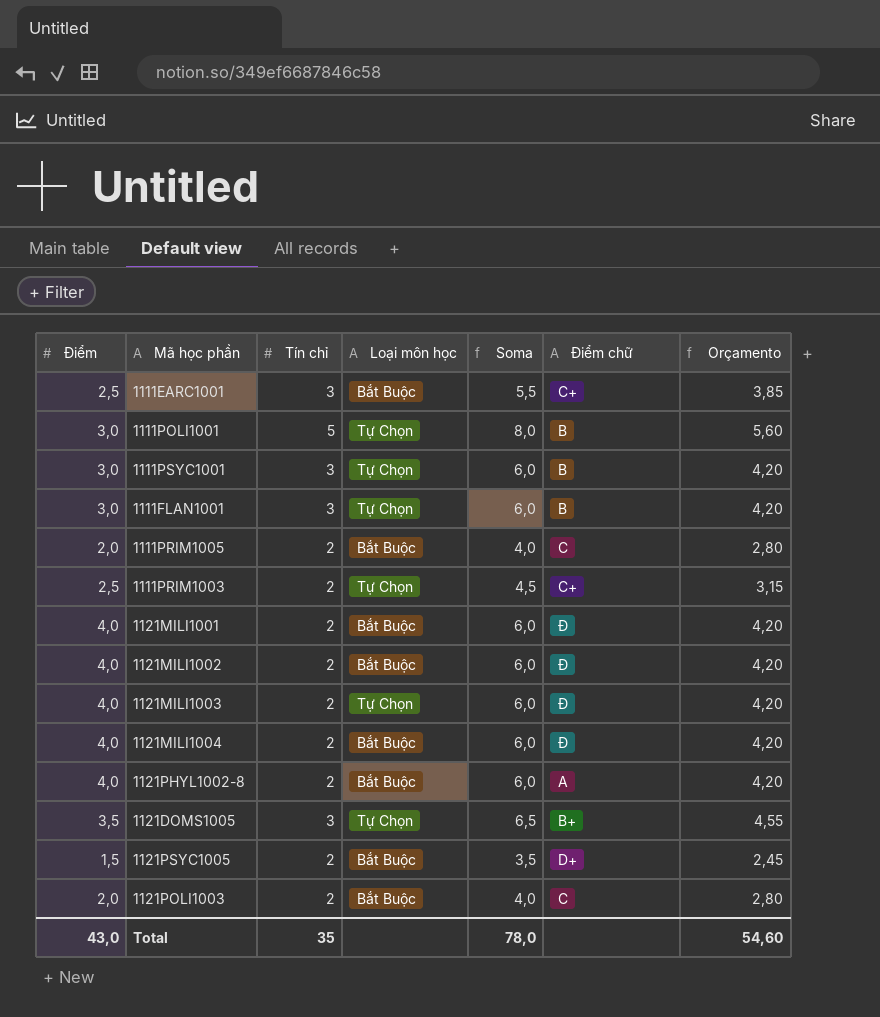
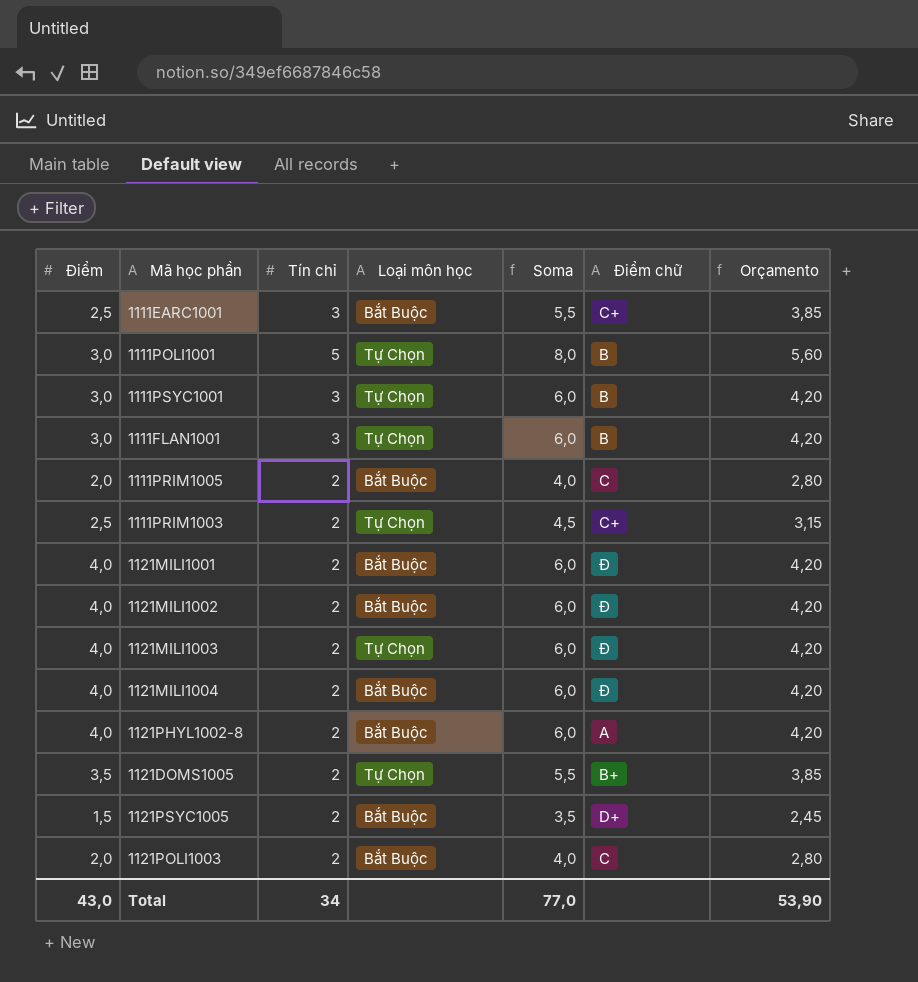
1121DOMS1005 | Tín chỉ: 3 -> 2
1121DOMS1005 | Soma: 6,5 -> 5,5
1121DOMS1005 | Orçamento: 4,55 -> 3,85
Total | Tín chỉ: 35 -> 34
Total | Soma: 78,0 -> 77,0
Total | Orçamento: 54,60 -> 53,90

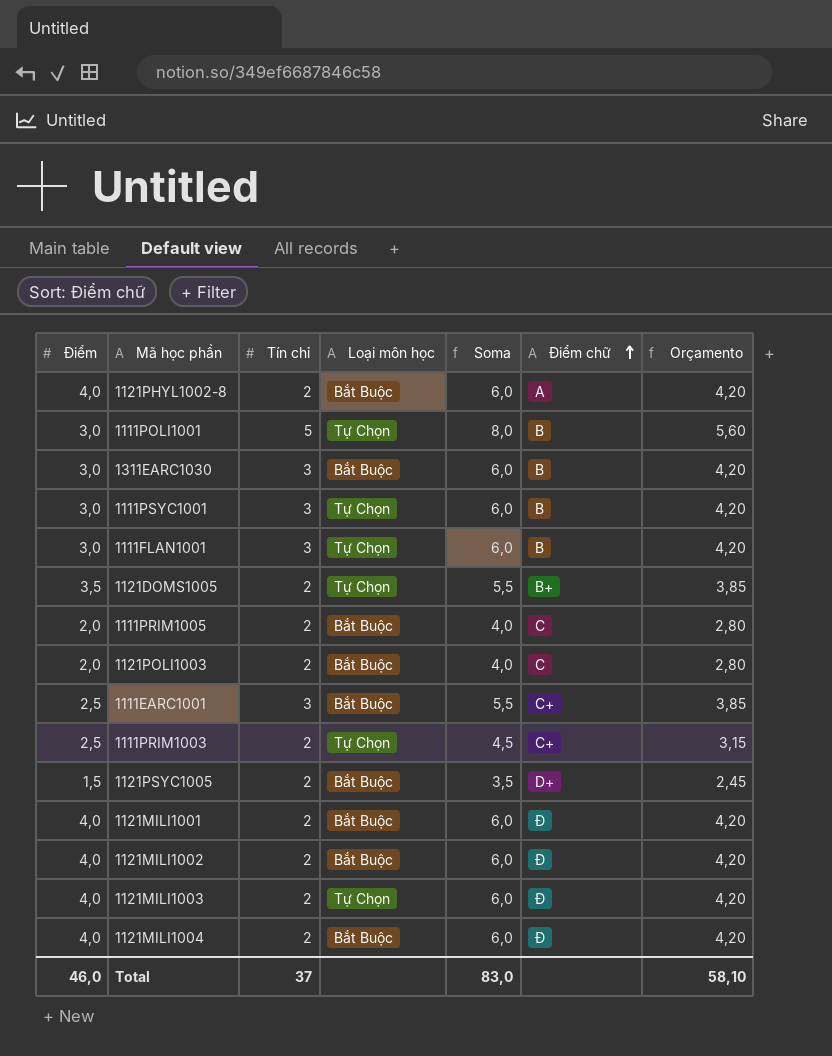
row order: none -> Điểm chữ ascending
row 1311EARC1030: none -> 3,0 | 3 | Bắt Buộc | 6,0 | B | 4,20
Total | Điểm: 43,0 -> 46,0
Total | Tín chỉ: 34 -> 37
Total | Soma: 77,0 -> 83,0
Total | Orçamento: 53,90 -> 58,10

